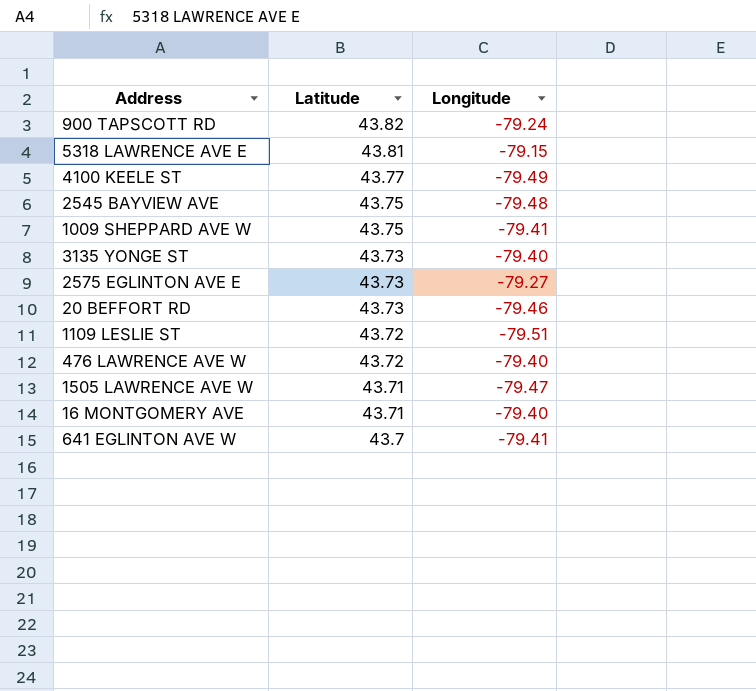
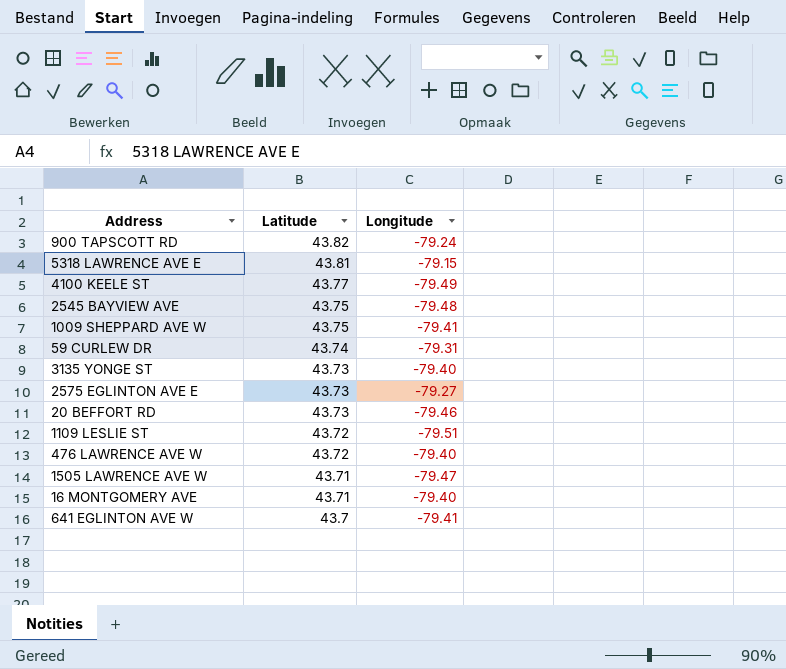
row 59 CURLEW DR: none -> 43.74 | -79.31

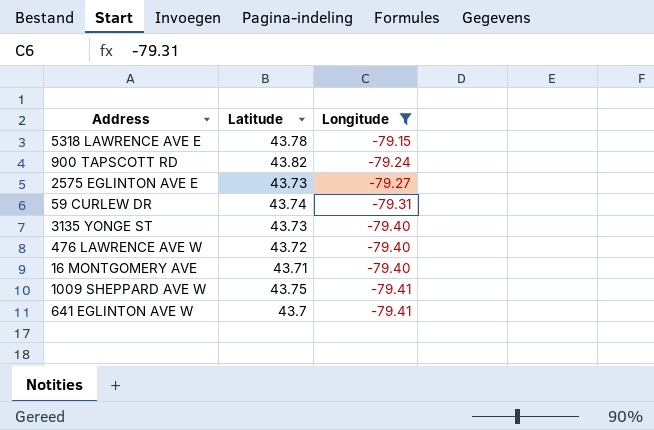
filter: none -> Longitude >= -79.41
row order: Latitude descending -> Longitude descending
5318 LAWRENCE AVE E | Latitude: 43.81 -> 43.78

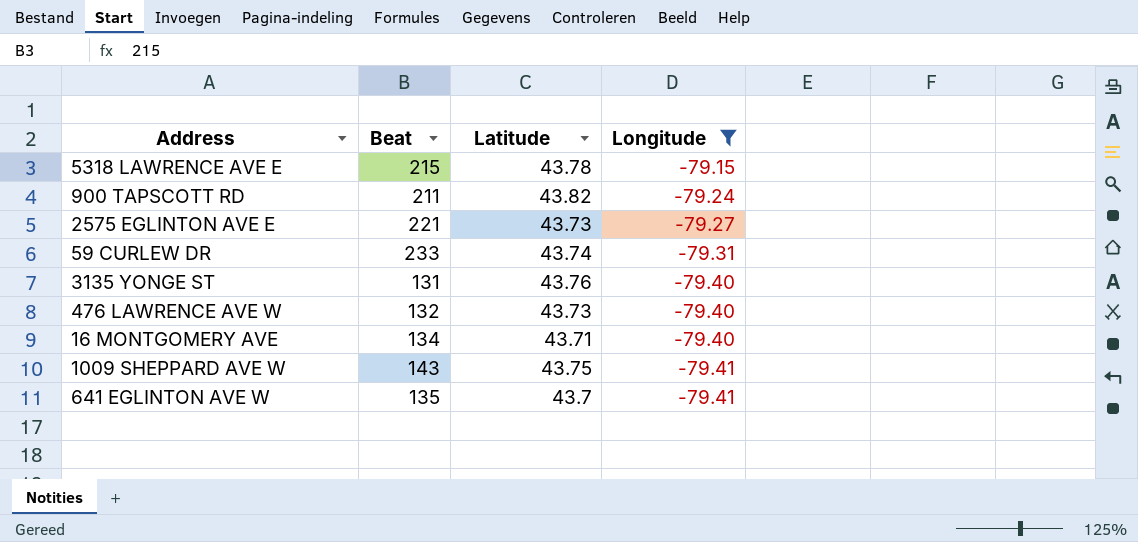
column Beat | position: none -> 2
3135 YONGE ST | Latitude: 43.73 -> 43.76
476 LAWRENCE AVE W | Latitude: 43.72 -> 43.73

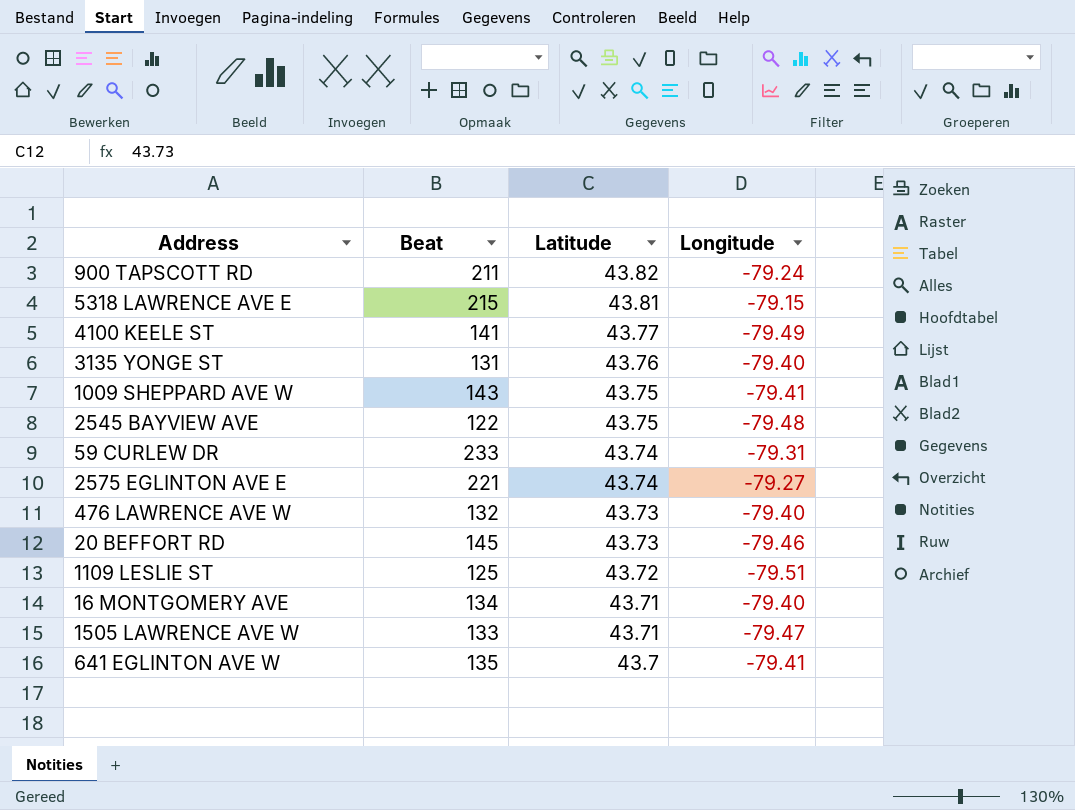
filter: Longitude >= -79.41 -> none
row order: Longitude descending -> Latitude descending
5318 LAWRENCE AVE E | Latitude: 43.78 -> 43.81
2575 EGLINTON AVE E | Latitude: 43.73 -> 43.74

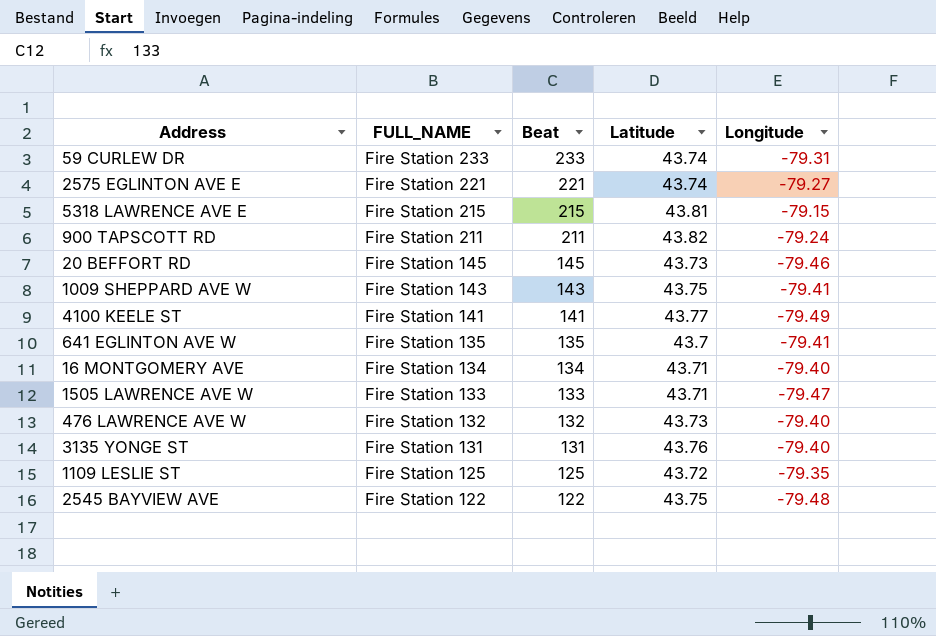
row order: Latitude descending -> FULL_NAME descending
column FULL_NAME | position: none -> 2
1109 LESLIE ST | Longitude: -79.51 -> -79.35

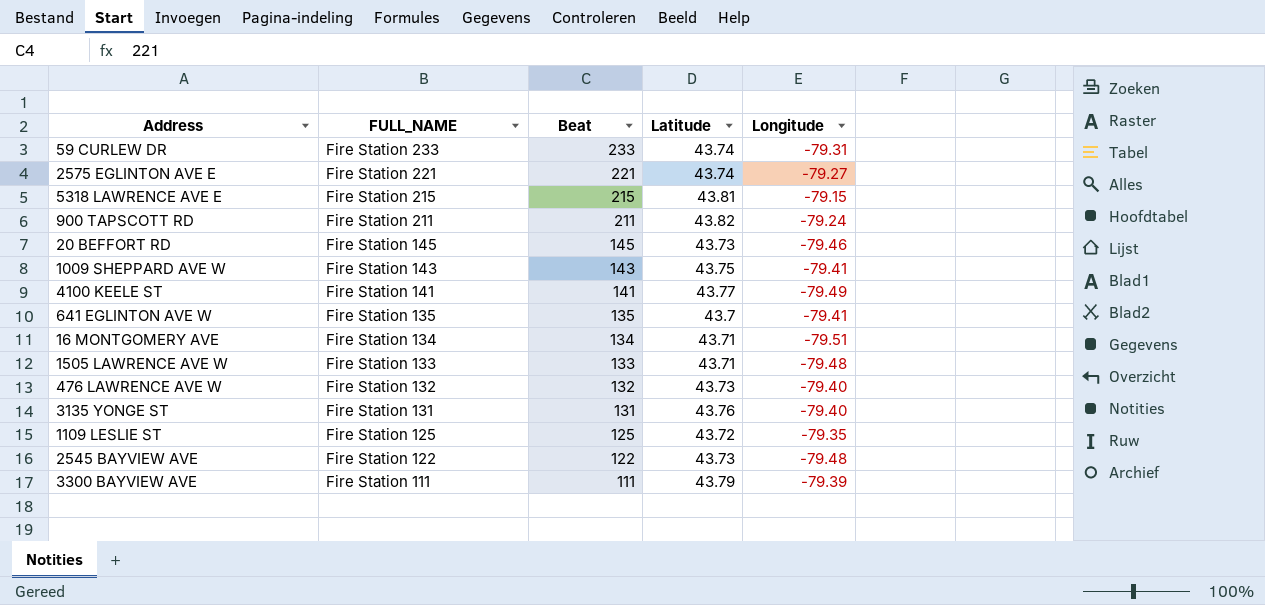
16 MONTGOMERY AVE | Longitude: -79.40 -> -79.51
1505 LAWRENCE AVE W | Longitude: -79.47 -> -79.48
2545 BAYVIEW AVE | Latitude: 43.75 -> 43.73
row 3300 BAYVIEW AVE: none -> Fire Station 111 | 111 | 43.79 | -79.39

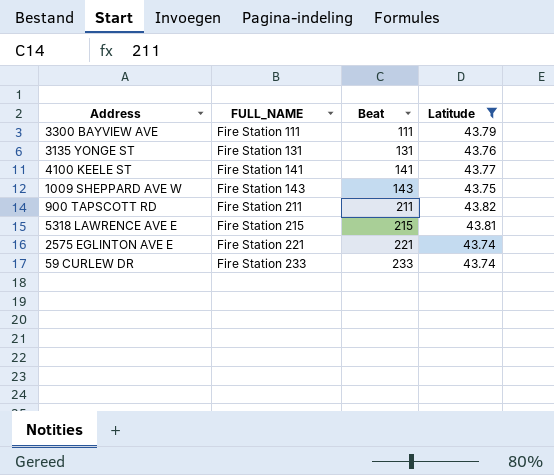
filter: none -> Latitude >= 43.74
row order: FULL_NAME descending -> FULL_NAME ascending
column Longitude | position: 5 -> none

